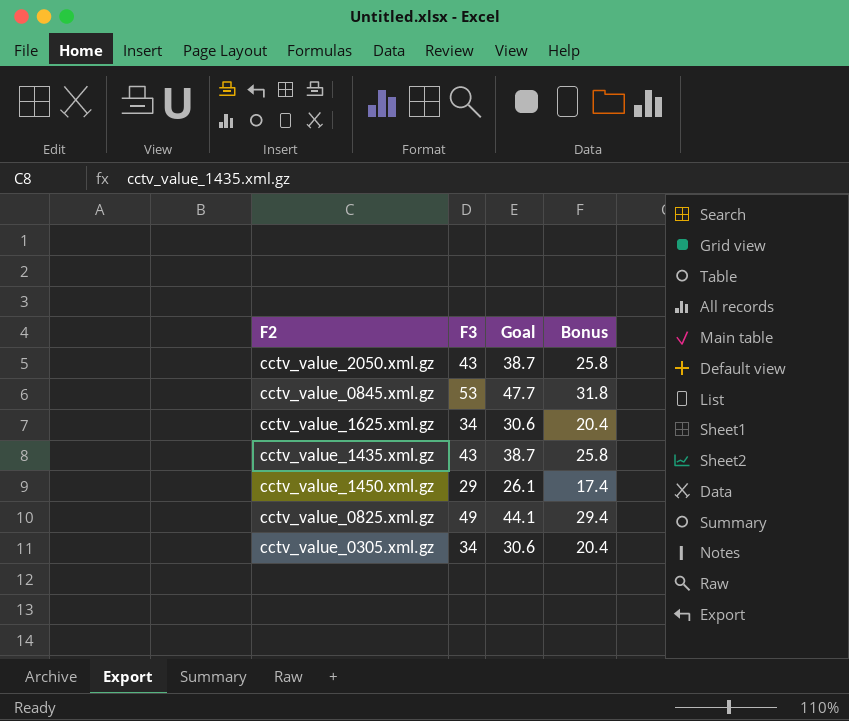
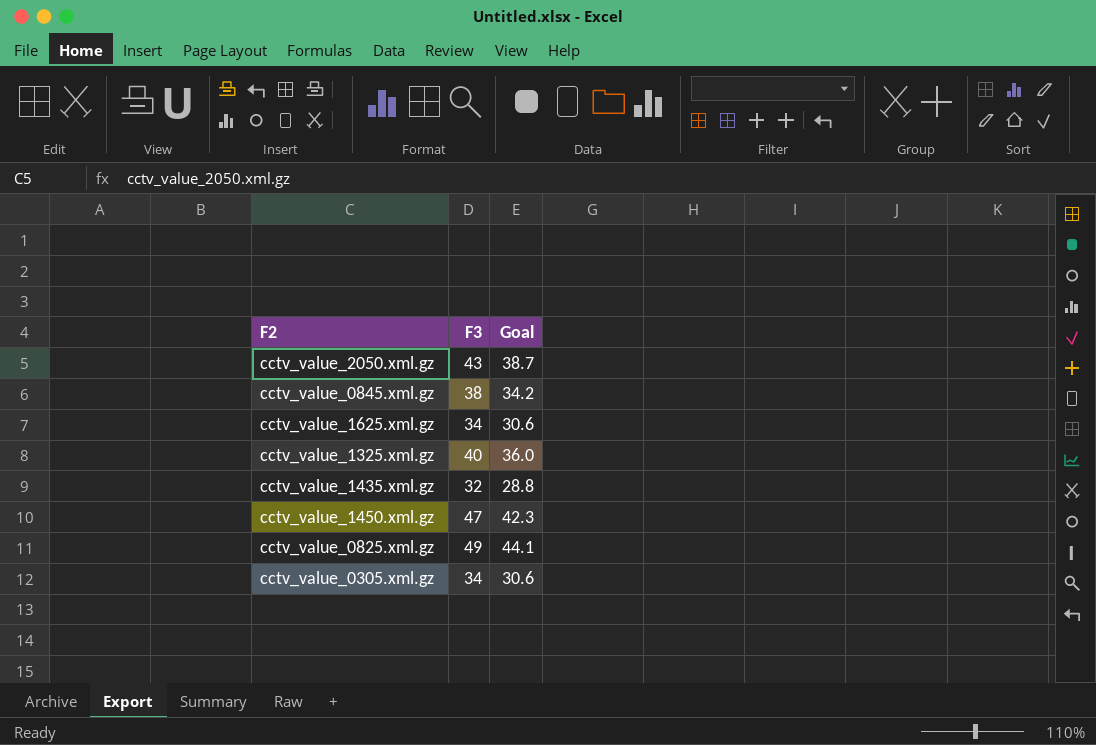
column Bonus | formula: [F3] * 0.6 -> none
cctv_value_0845.xml.gz | F3: 53 -> 38
cctv_value_0845.xml.gz | Goal: 47.7 -> 34.2
row cctv_value_1325.xml.gz: none -> 40 | 36.0
cctv_value_1435.xml.gz | F3: 43 -> 32
cctv_value_1435.xml.gz | Goal: 38.7 -> 28.8
cctv_value_1450.xml.gz | F3: 29 -> 47
cctv_value_1450.xml.gz | Goal: 26.1 -> 42.3

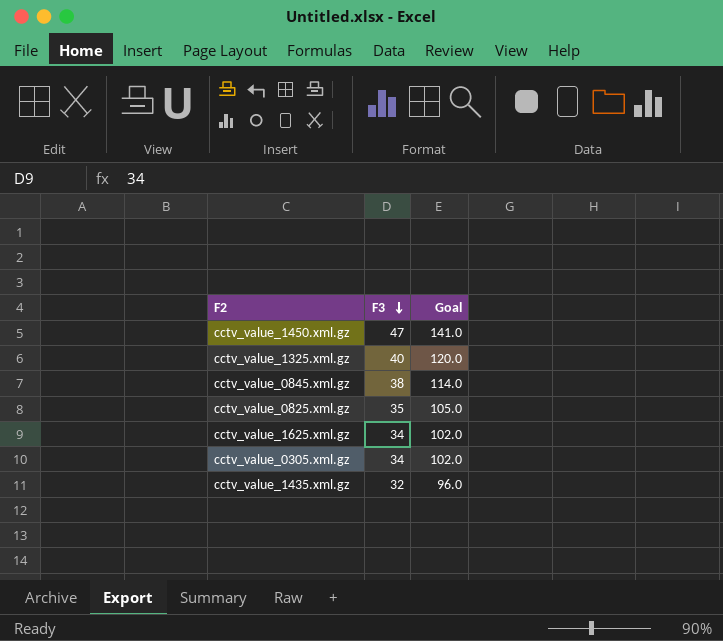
row order: none -> F3 descending
column Goal | formula: [F3] * 0.9 -> [F3] * 3
row cctv_value_2050.xml.gz: 43 | 38.7 -> none
cctv_value_0825.xml.gz | F3: 49 -> 35

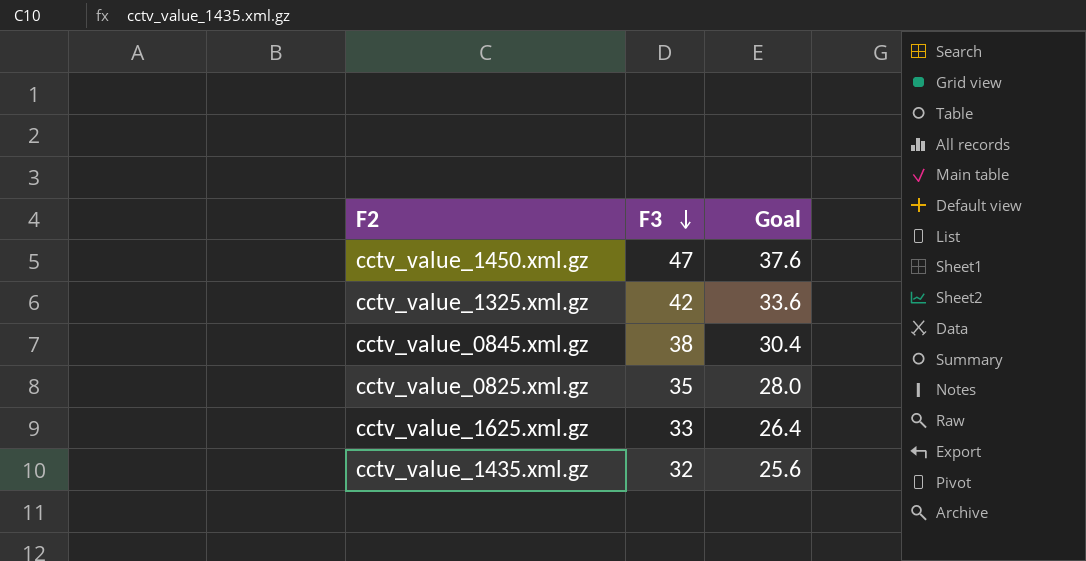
column Goal | formula: [F3] * 3 -> [F3] * 0.8
row cctv_value_0305.xml.gz: 34 | 102.0 -> none
cctv_value_1325.xml.gz | F3: 40 -> 42
cctv_value_1625.xml.gz | F3: 34 -> 33

